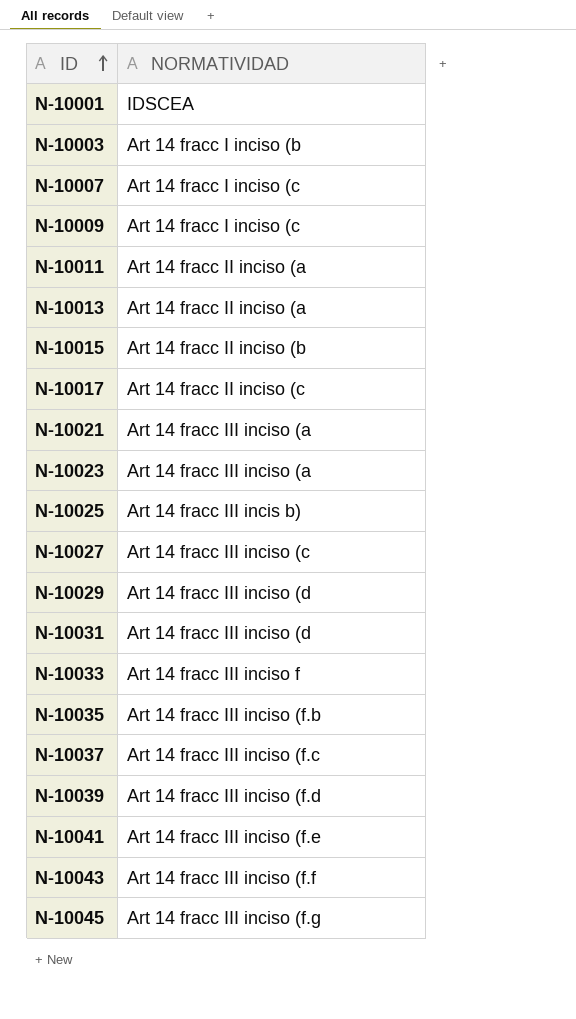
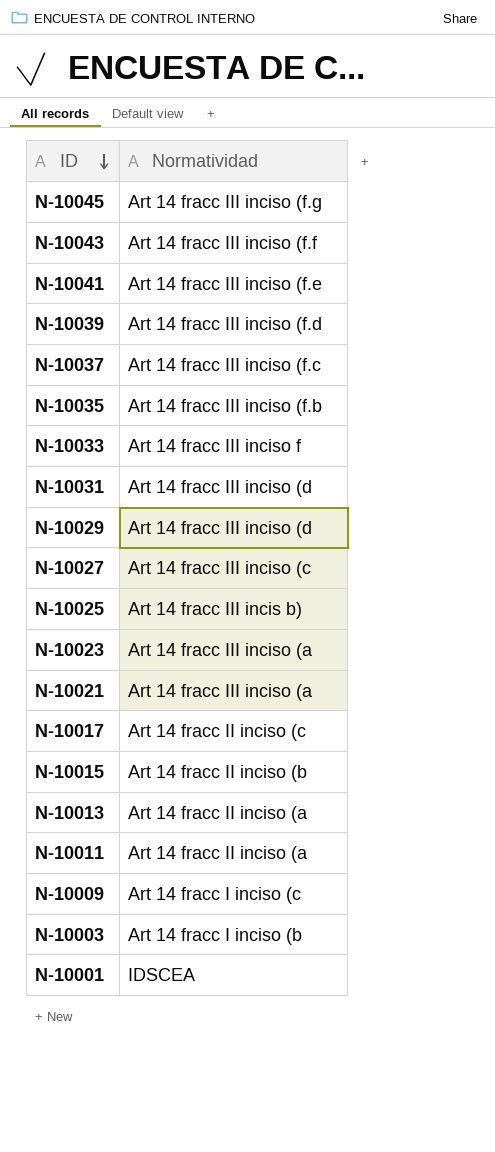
row order: ID ascending -> ID descending
column name: NORMATIVIDAD -> Normatividad
row N-10007: Art 14 fracc I inciso (c -> none

